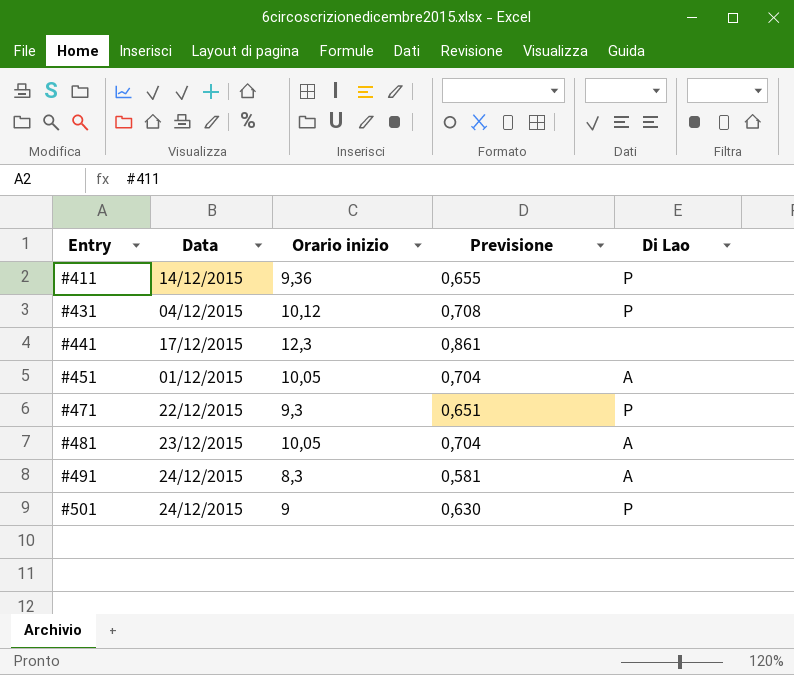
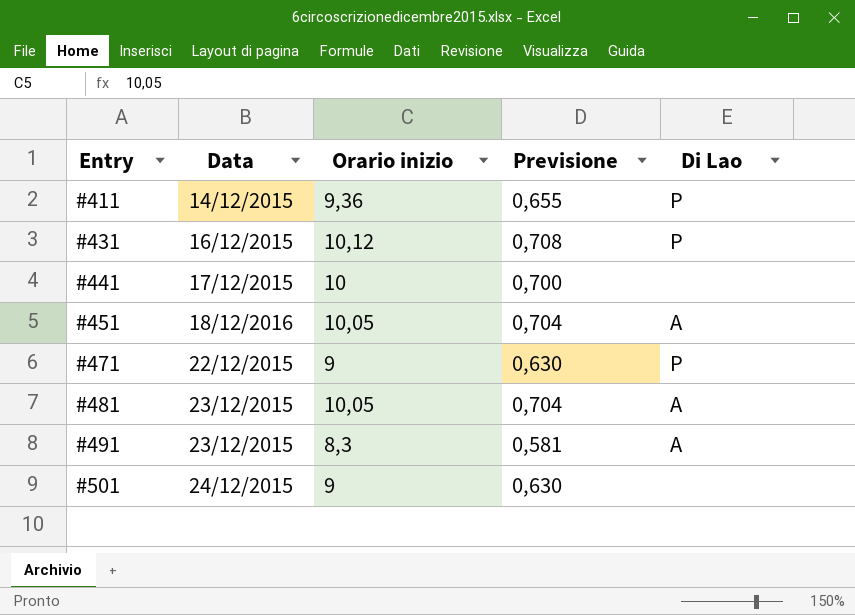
#431 | Data: 04/12/2015 -> 16/12/2015
#441 | Orario inizio: 12,3 -> 10
#441 | Previsione: 0,861 -> 0,700
#451 | Data: 01/12/2015 -> 18/12/2016
#471 | Orario inizio: 9,3 -> 9
#471 | Previsione: 0,651 -> 0,630
#491 | Data: 24/12/2015 -> 23/12/2015
#501 | Di Lao: P -> none

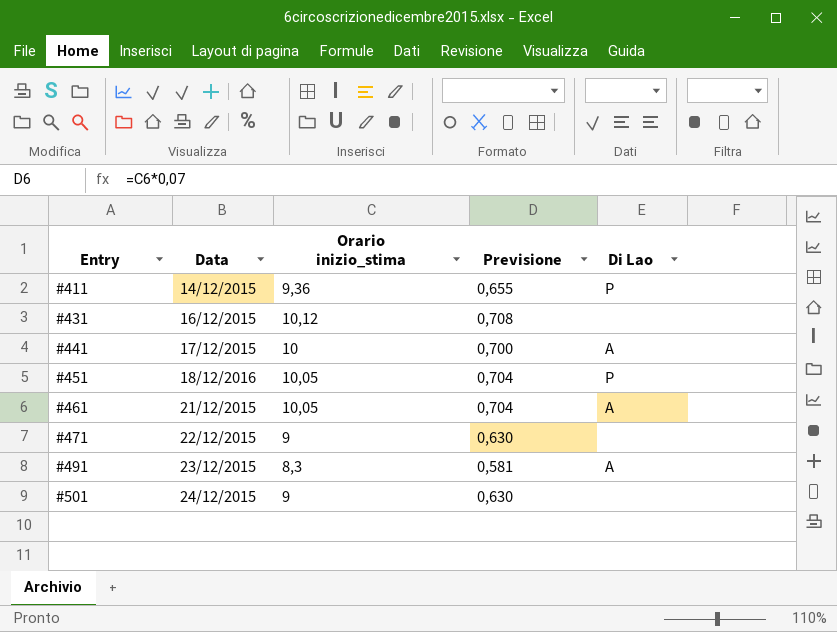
column name: Orario inizio -> Orario inizio_stima
row #481: 23/12/2015 | 10,05 | 0,704 | A -> none
#431 | Di Lao: P -> none
#441 | Di Lao: none -> A
#451 | Di Lao: A -> P
row #461: none -> 21/12/2015 | 10,05 | 0,704 | A
#471 | Di Lao: P -> none

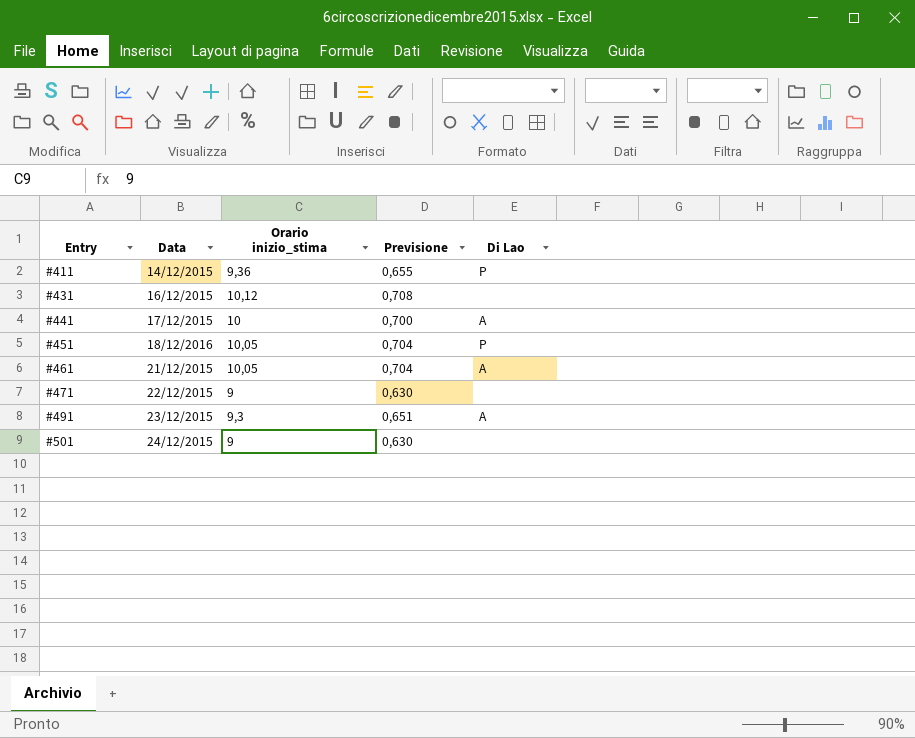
#491 | Orario inizio_stima: 8,3 -> 9,3
#491 | Previsione: 0,581 -> 0,651

